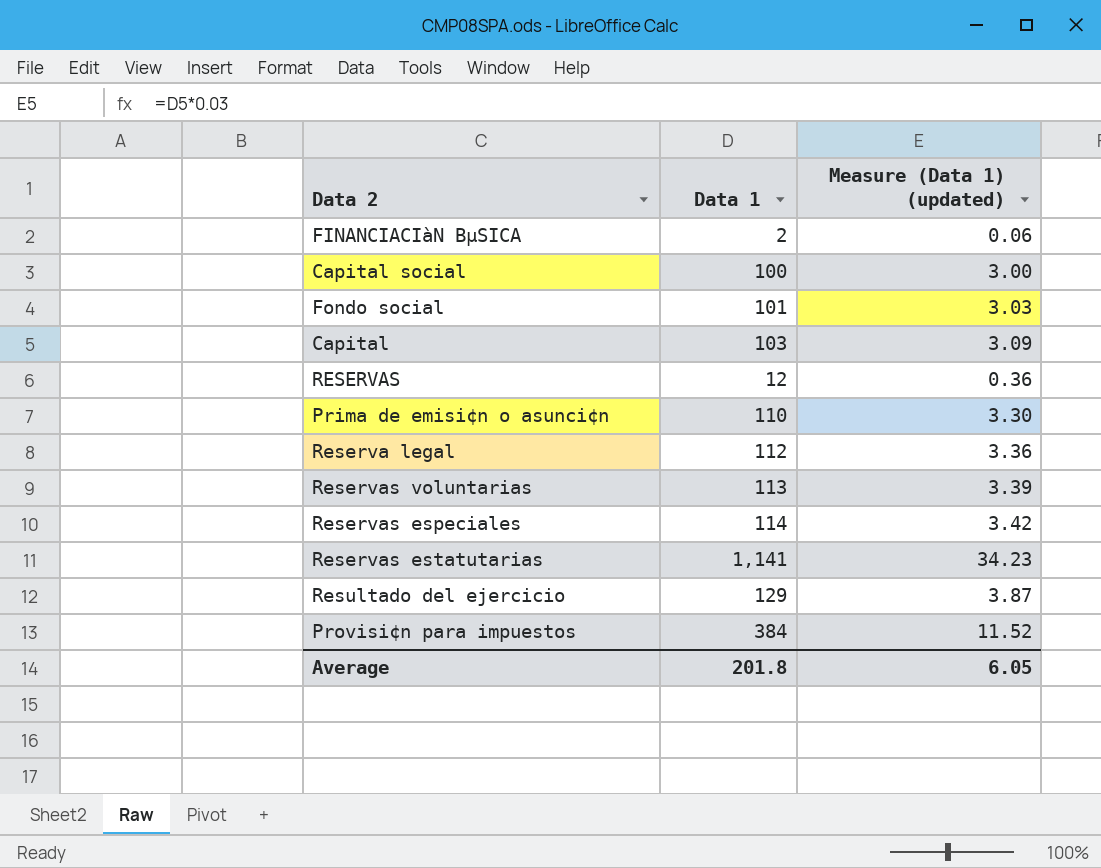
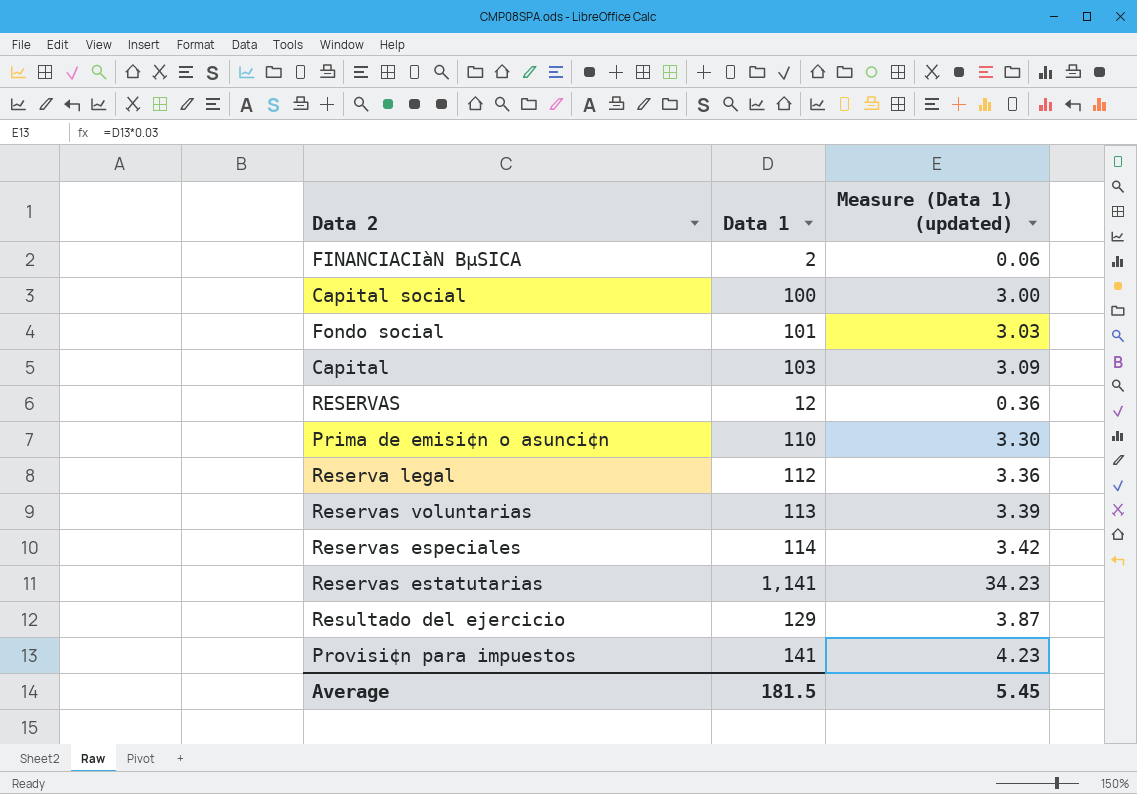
Provisi¢n para impuestos | Data 1: 384 -> 141
Provisi¢n para impuestos | Measure (Data 1) (updated): 11.52 -> 4.23
Average | Data 1: 201.8 -> 181.5
Average | Measure (Data 1) (updated): 6.05 -> 5.45

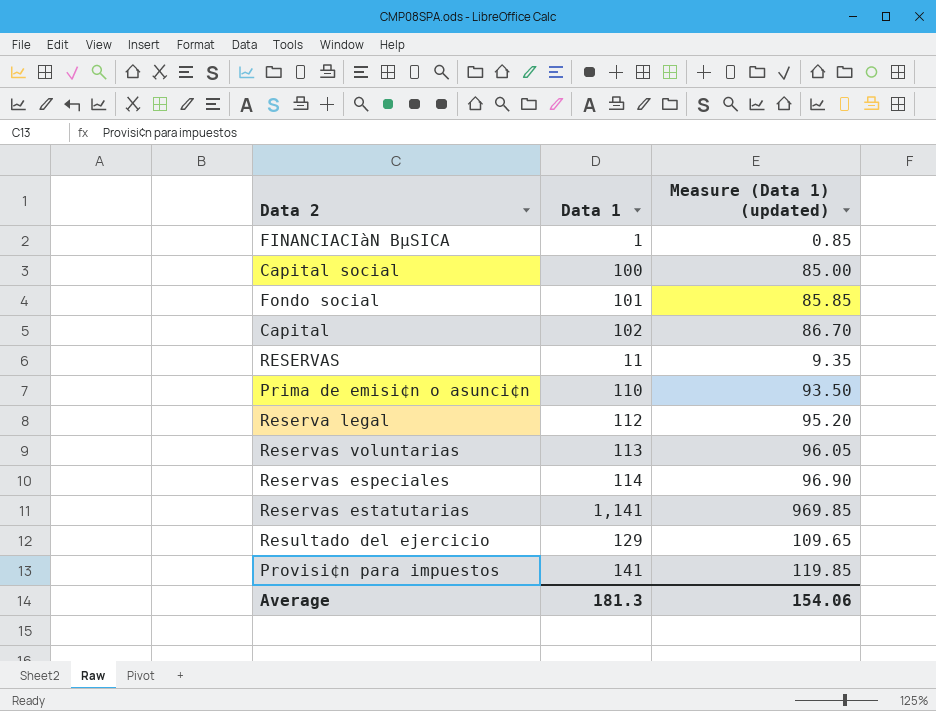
column Measure (Data 1) (updated) | formula: [Data 1] * 0.03 -> [Data 1] * 0.85
FINANCIACIàN BµSICA | Data 1: 2 -> 1
Capital | Data 1: 103 -> 102
RESERVAS | Data 1: 12 -> 11
Average | Data 1: 181.5 -> 181.3
Average | Measure (Data 1) (updated): 5.45 -> 154.06

